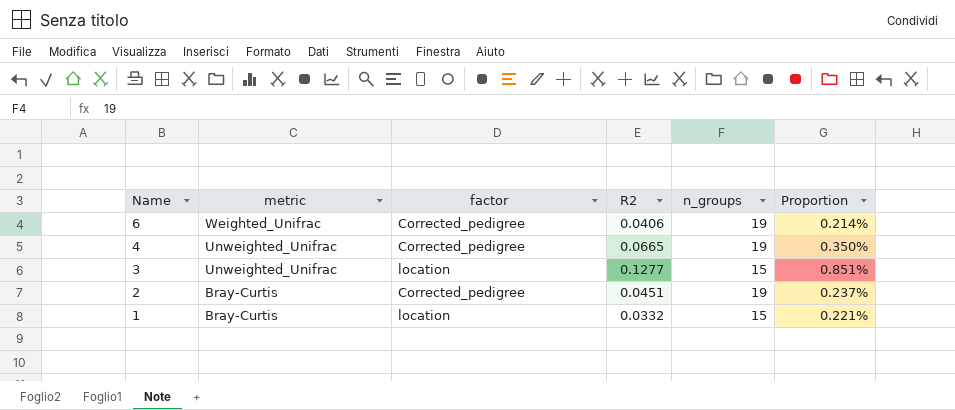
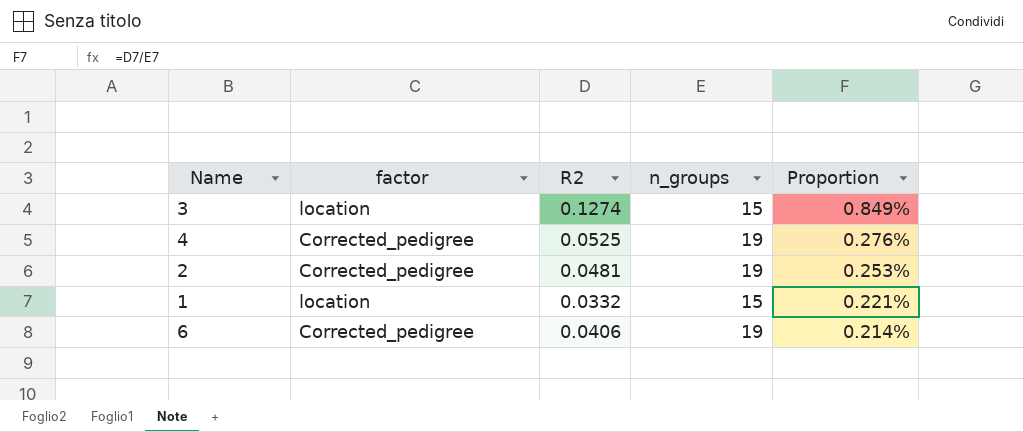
row order: Name descending -> Proportion descending
column metric | position: 2 -> none
3 | R2: 0.1277 -> 0.1274
3 | Proportion: 0.851% -> 0.849%
4 | R2: 0.0665 -> 0.0525
4 | Proportion: 0.350% -> 0.276%
2 | R2: 0.0451 -> 0.0481
2 | Proportion: 0.237% -> 0.253%

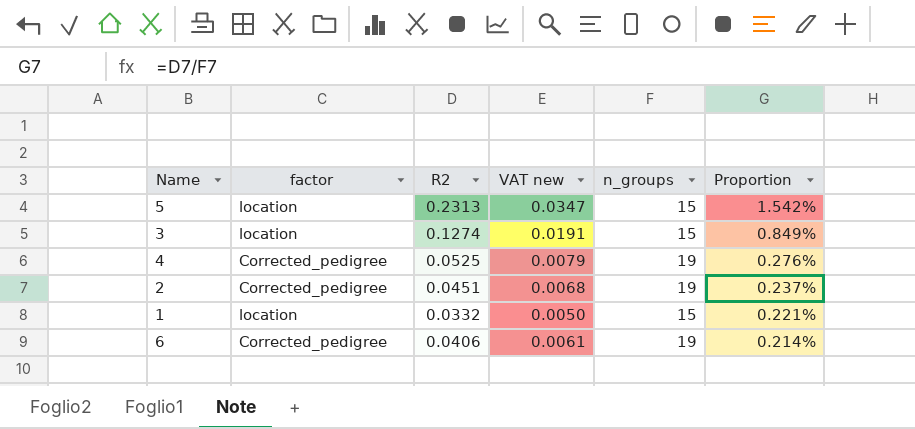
column VAT new | formula: none -> [R2] * 0.15
row 5: none -> location | 0.2313 | 0.0347 | 15 | 1.542%
2 | R2: 0.0481 -> 0.0451
2 | Proportion: 0.253% -> 0.237%

